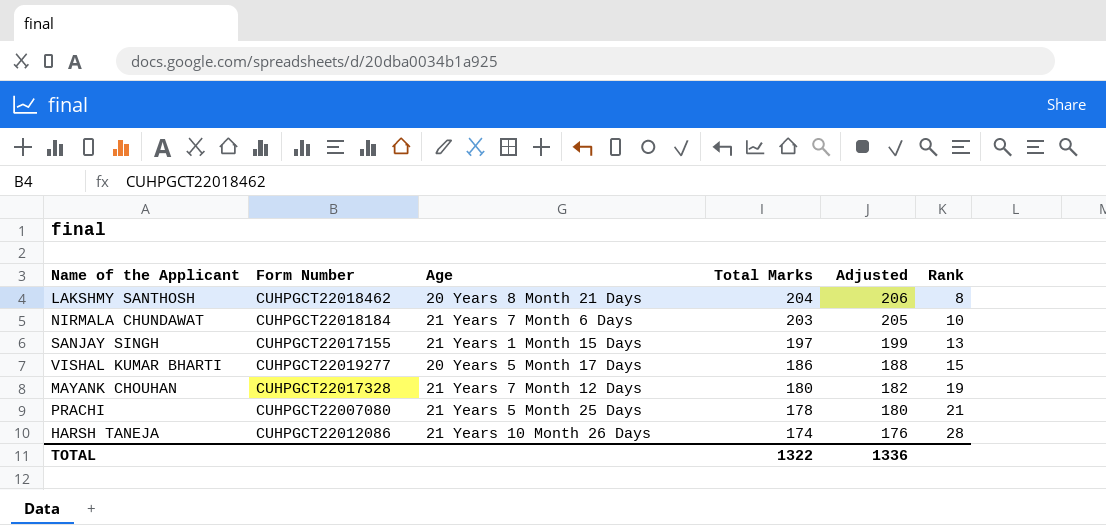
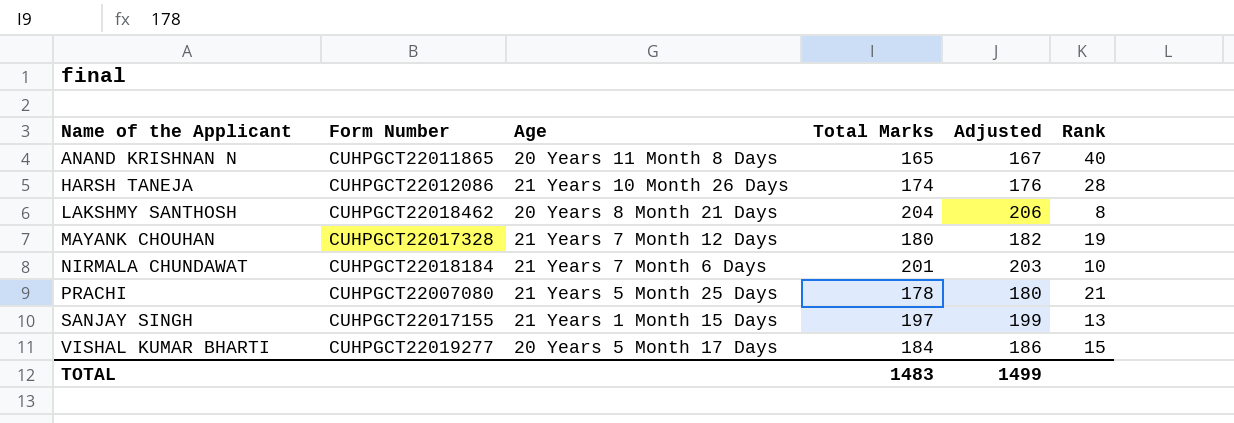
row order: Total Marks descending -> Name of the Applicant ascending
row ANAND KRISHNAN N: none -> CUHPGCT22011865 | 20 Years 11 Month 8 Days | 165 | 167 | 40
NIRMALA CHUNDAWAT | Total Marks: 203 -> 201
NIRMALA CHUNDAWAT | Adjusted: 205 -> 203
VISHAL KUMAR BHARTI | Total Marks: 186 -> 184
VISHAL KUMAR BHARTI | Adjusted: 188 -> 186
TOTAL | Total Marks: 1322 -> 1483
TOTAL | Adjusted: 1336 -> 1499

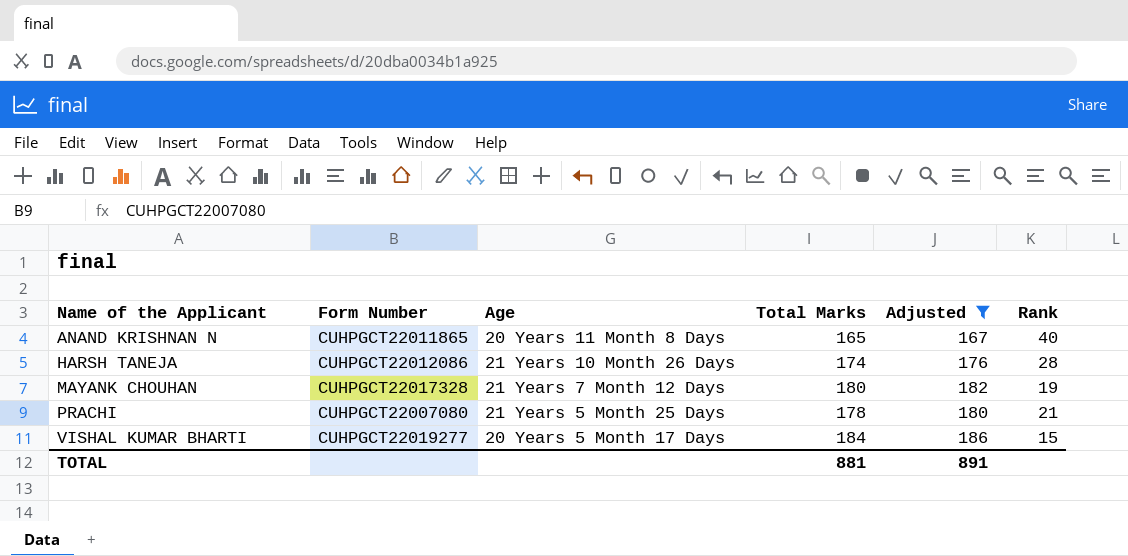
filter: none -> Adjusted <= 186
TOTAL | Total Marks: 1483 -> 881
TOTAL | Adjusted: 1499 -> 891

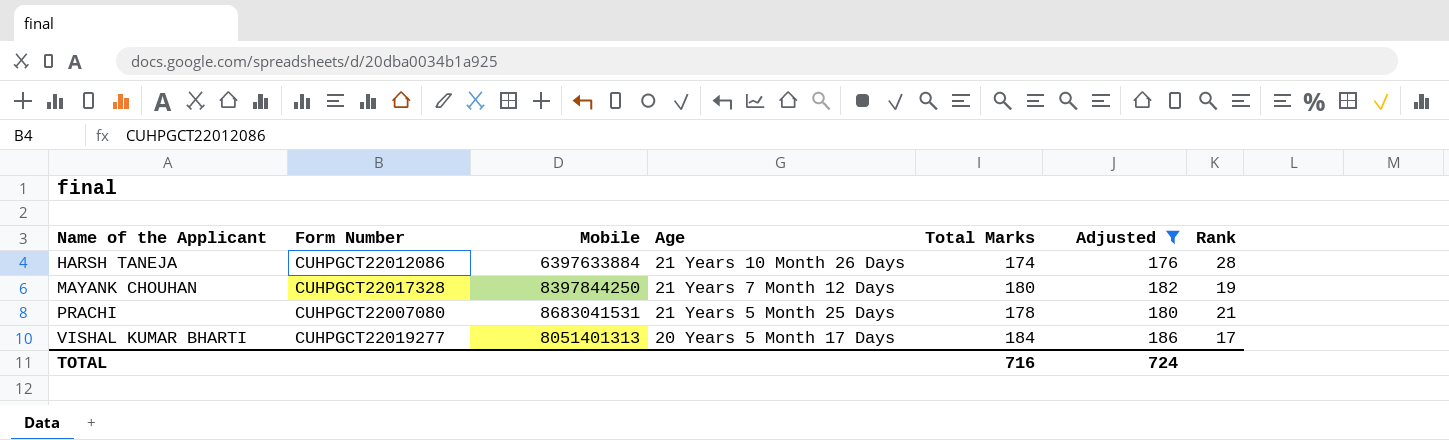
column Mobile | position: none -> 3
row ANAND KRISHNAN N: CUHPGCT22011865 | 20 Years 11 Month 8 Days | 165 | 167 | 40 -> none
VISHAL KUMAR BHARTI | Rank: 15 -> 17
TOTAL | Total Marks: 881 -> 716
TOTAL | Adjusted: 891 -> 724

